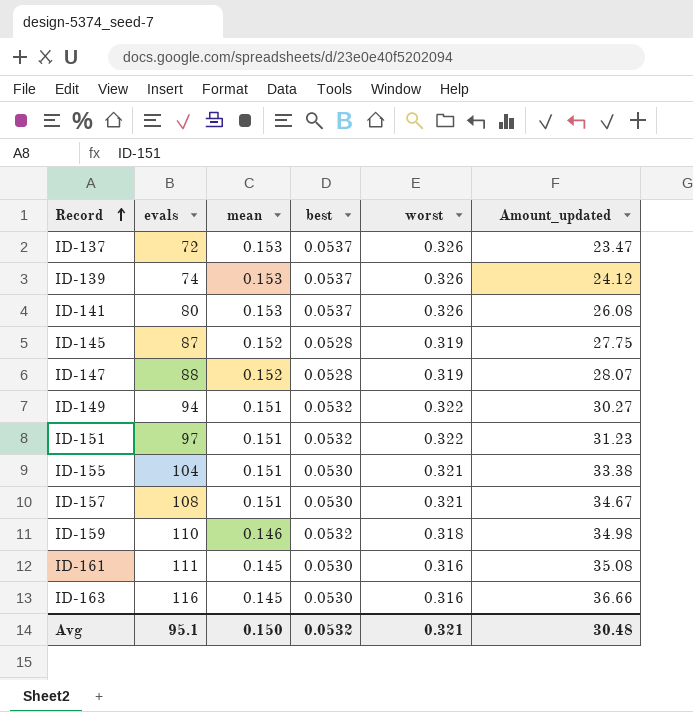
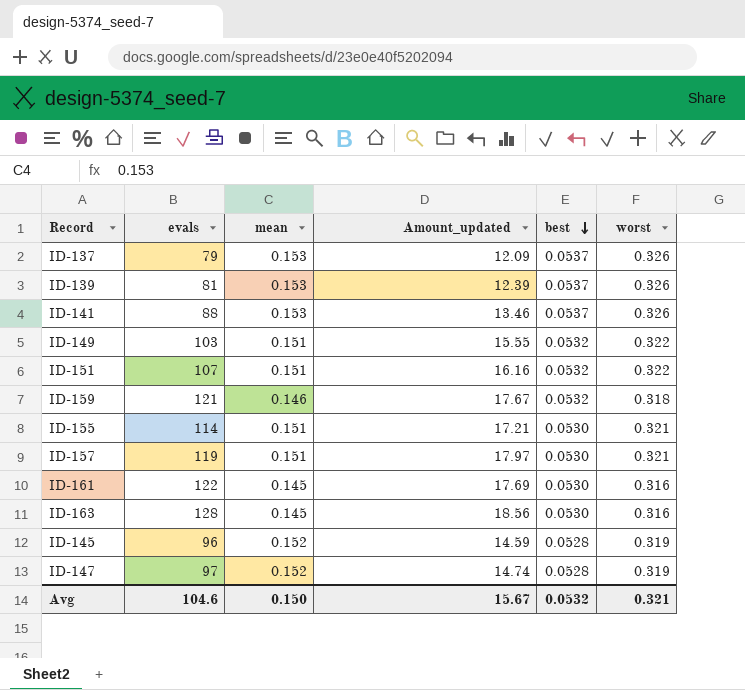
row order: Record ascending -> best descending
column Amount_updated | formula: [evals] * [worst] -> [evals] * [mean]
column Amount_updated | position: 6 -> 4
ID-137 | evals: 72 -> 79
ID-139 | evals: 74 -> 81
ID-141 | evals: 80 -> 88
ID-149 | evals: 94 -> 103
ID-151 | evals: 97 -> 107
ID-159 | evals: 110 -> 121
ID-155 | evals: 104 -> 114
ID-157 | evals: 108 -> 119
ID-161 | evals: 111 -> 122
ID-163 | evals: 116 -> 128
ID-145 | evals: 87 -> 96
ID-147 | evals: 88 -> 97
Avg | evals: 95.1 -> 104.6
Avg | Amount_updated: 30.48 -> 15.67

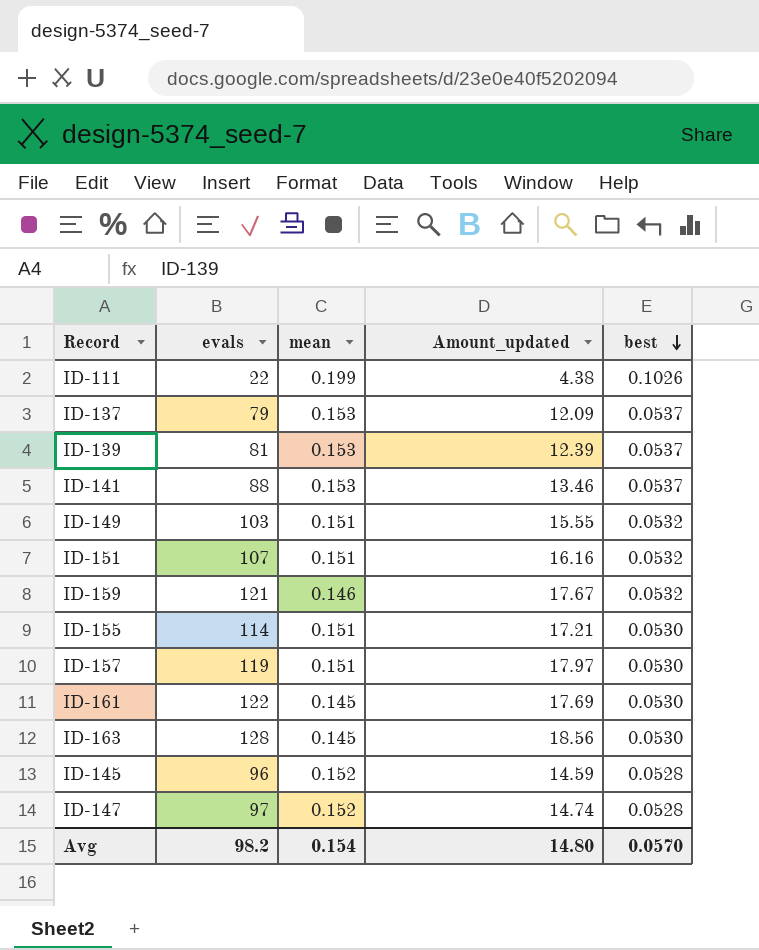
column worst | position: 6 -> none
row ID-111: none -> 22 | 0.199 | 4.38 | 0.1026
Avg | evals: 104.6 -> 98.2
Avg | mean: 0.150 -> 0.154
Avg | Amount_updated: 15.67 -> 14.80
Avg | best: 0.0532 -> 0.0570

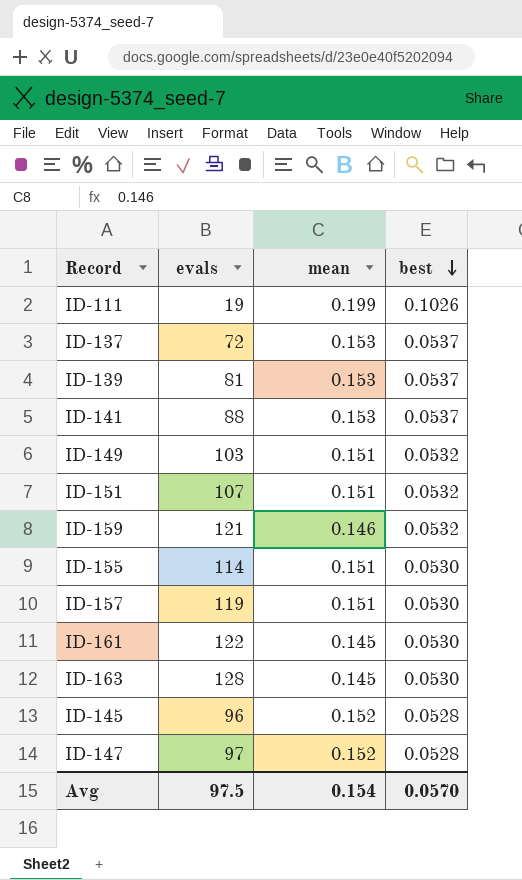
column Amount_updated | formula: [evals] * [mean] -> none
ID-111 | evals: 22 -> 19
ID-137 | evals: 79 -> 72
Avg | evals: 98.2 -> 97.5

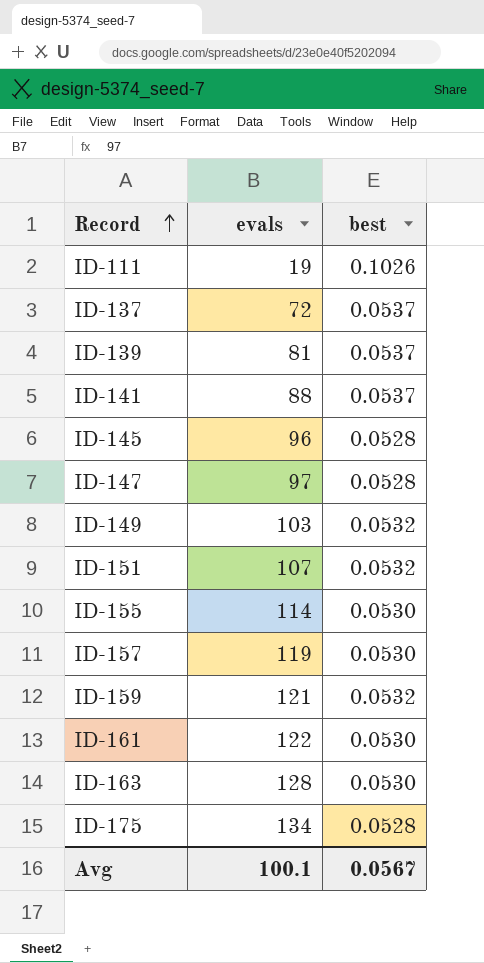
row order: best descending -> Record ascending
column mean | position: 3 -> none
row ID-175: none -> 134 | 0.0528
Avg | evals: 97.5 -> 100.1
Avg | best: 0.0570 -> 0.0567

